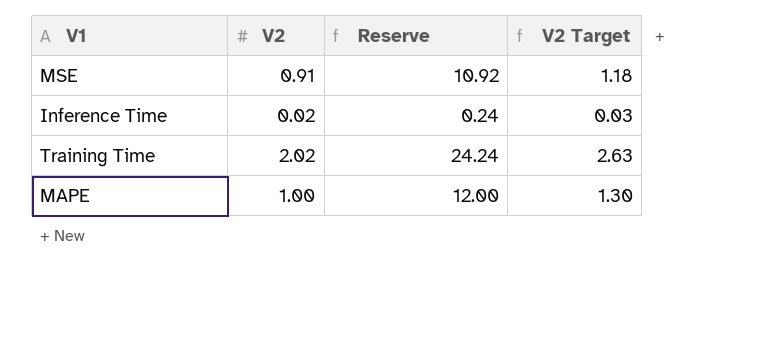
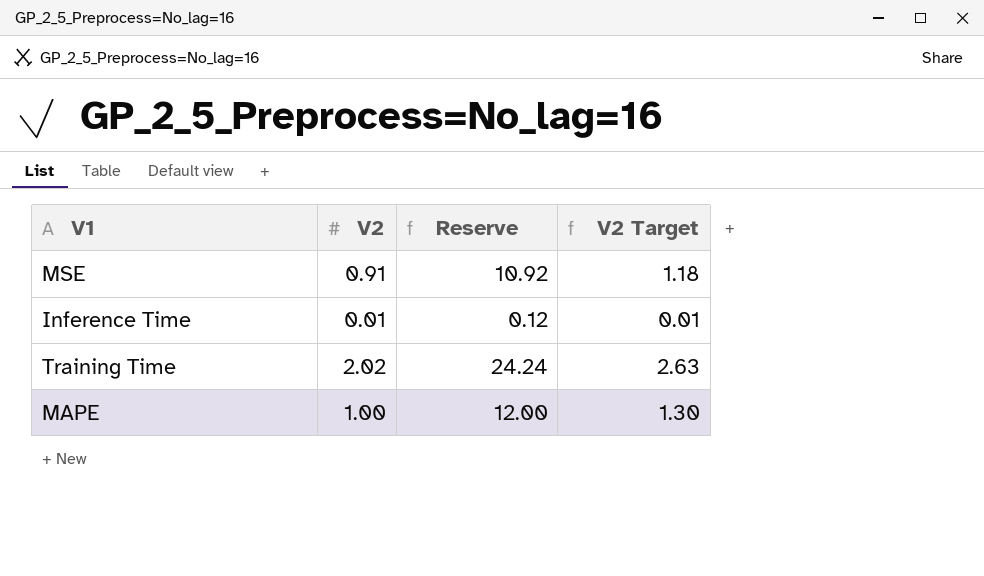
Inference Time | V2: 0.02 -> 0.01
Inference Time | Reserve: 0.24 -> 0.12
Inference Time | V2 Target: 0.03 -> 0.01

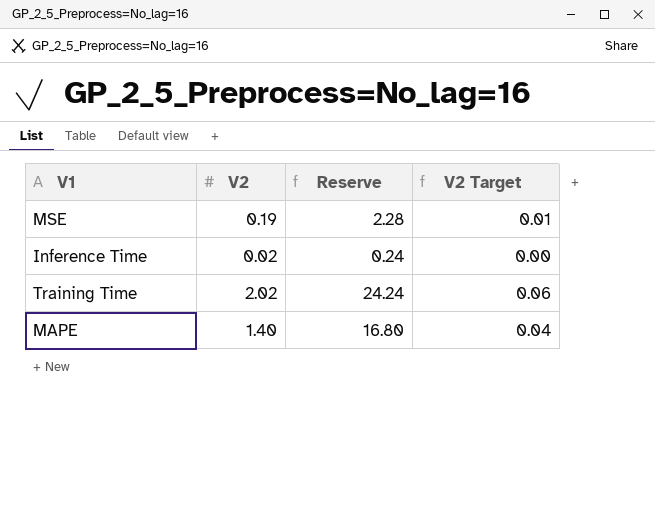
column V2 Target | formula: [V2] * 1.3 -> [V2] * 0.03
MSE | V2: 0.91 -> 0.19
MSE | Reserve: 10.92 -> 2.28
Inference Time | V2: 0.01 -> 0.02
Inference Time | Reserve: 0.12 -> 0.24
MAPE | V2: 1.00 -> 1.40
MAPE | Reserve: 12.00 -> 16.80

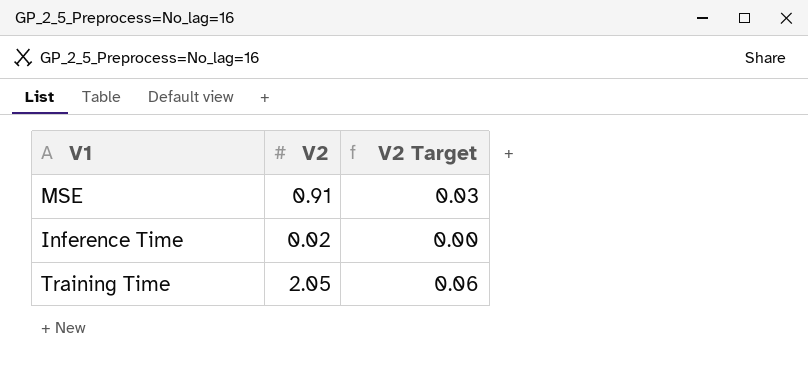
column Reserve | formula: [V2] * 12 -> none
row MAPE: 1.40 | 16.80 | 0.04 -> none
MSE | V2: 0.19 -> 0.91
MSE | V2 Target: 0.01 -> 0.03
Training Time | V2: 2.02 -> 2.05

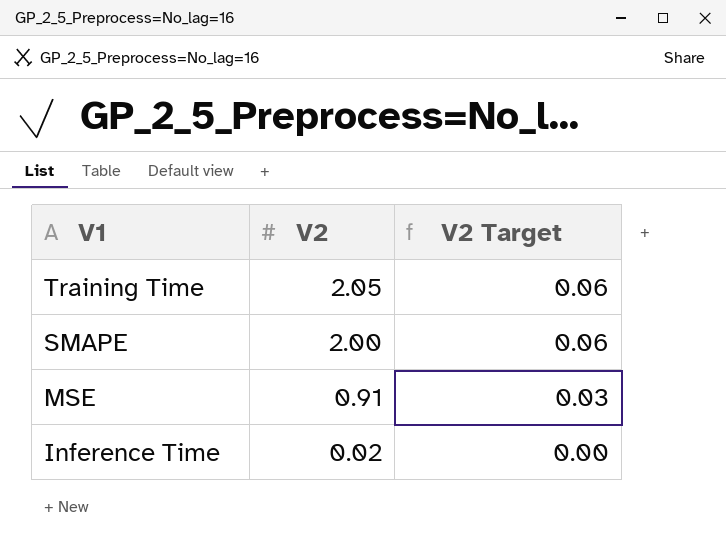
row order: none -> V1 descending
row SMAPE: none -> 2.00 | 0.06

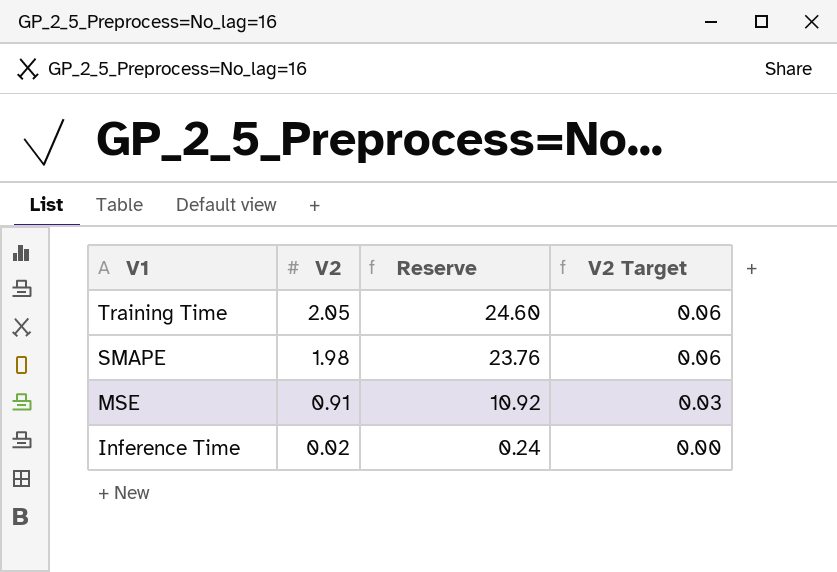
column Reserve | formula: none -> [V2] * 12
SMAPE | V2: 2.00 -> 1.98

